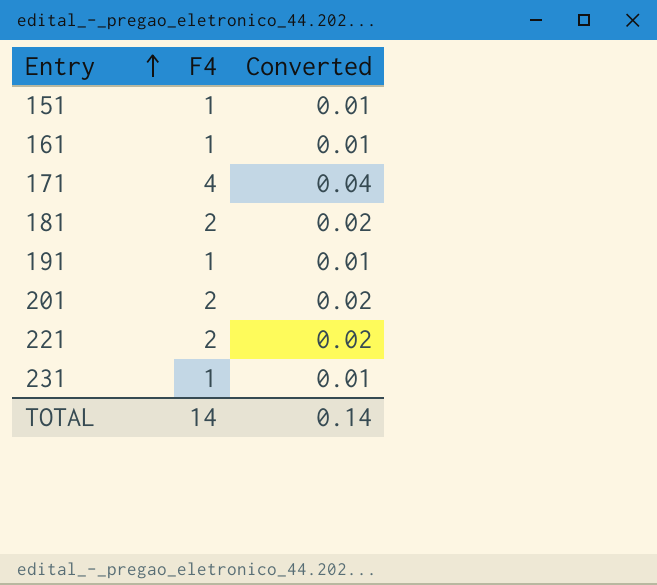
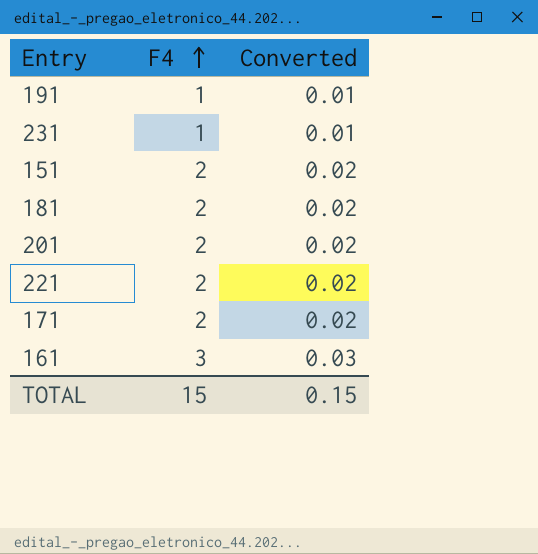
row order: Entry ascending -> F4 ascending
151 | F4: 1 -> 2
151 | Converted: 0.01 -> 0.02
171 | F4: 4 -> 2
171 | Converted: 0.04 -> 0.02
161 | F4: 1 -> 3
161 | Converted: 0.01 -> 0.03
TOTAL | F4: 14 -> 15
TOTAL | Converted: 0.14 -> 0.15

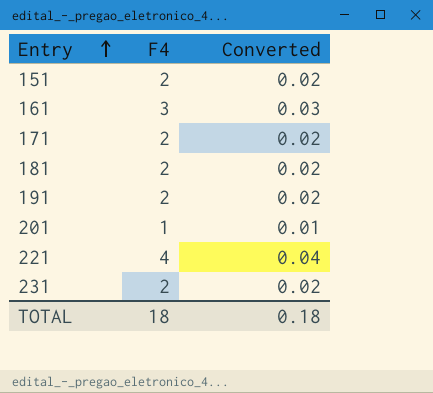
row order: F4 ascending -> Entry ascending
191 | F4: 1 -> 2
191 | Converted: 0.01 -> 0.02
201 | F4: 2 -> 1
201 | Converted: 0.02 -> 0.01
221 | F4: 2 -> 4
221 | Converted: 0.02 -> 0.04
231 | F4: 1 -> 2
231 | Converted: 0.01 -> 0.02
TOTAL | F4: 15 -> 18
TOTAL | Converted: 0.15 -> 0.18

